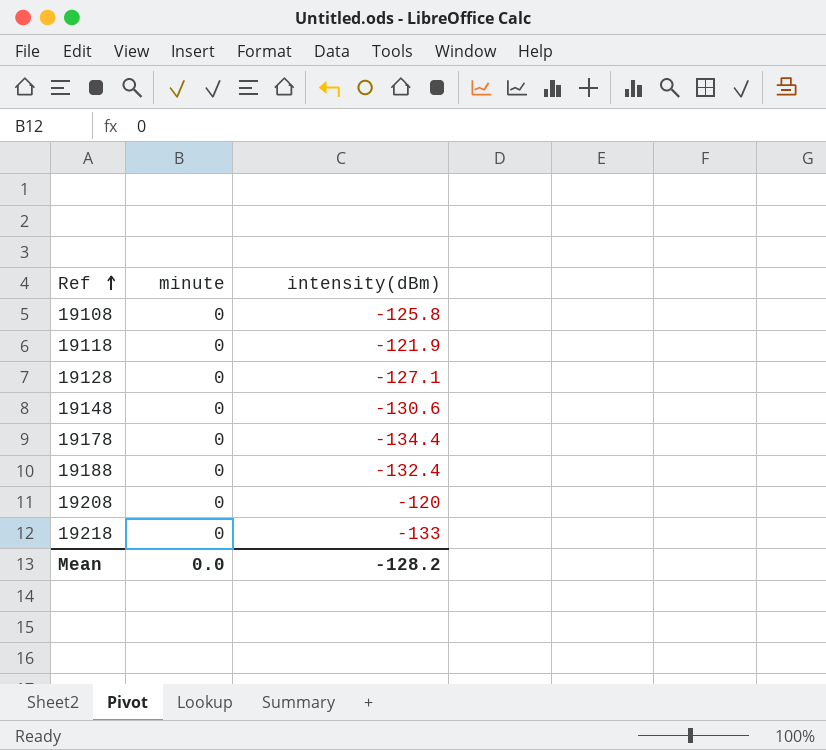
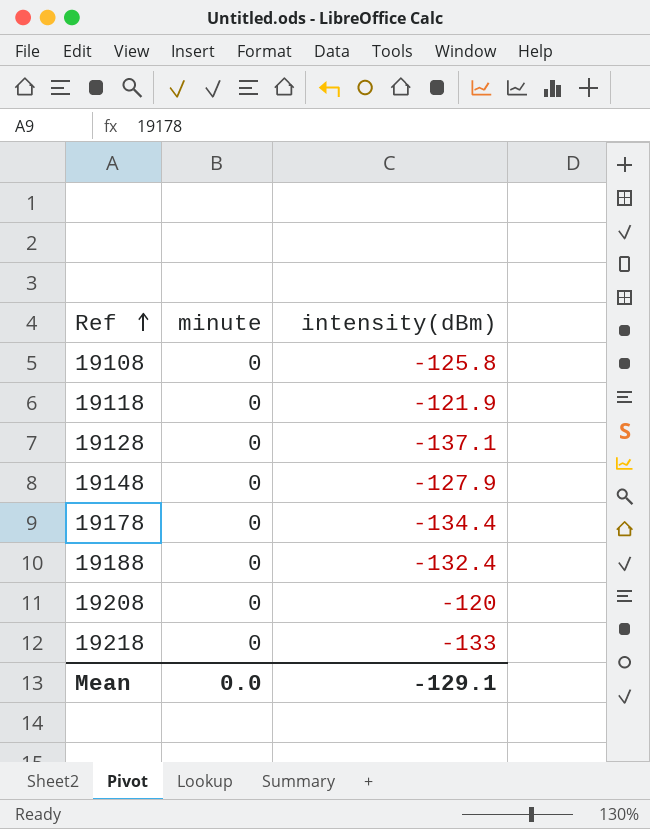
19128 | intensity(dBm): -127.1 -> -137.1
19148 | intensity(dBm): -130.6 -> -127.9
Mean | intensity(dBm): -128.2 -> -129.1

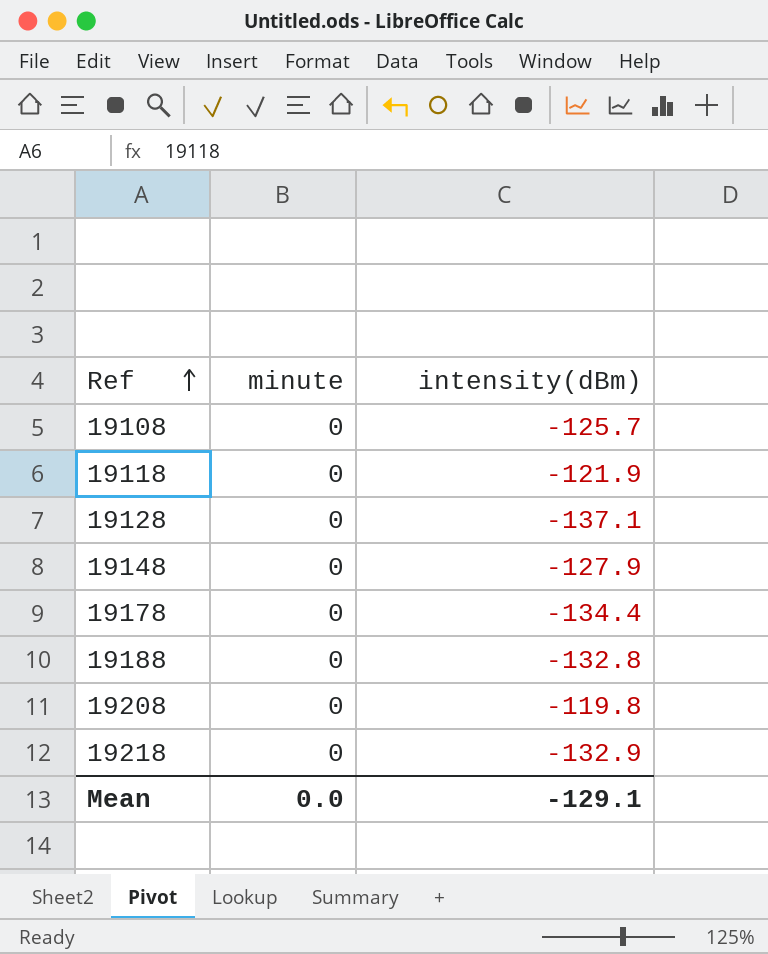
19108 | intensity(dBm): -125.8 -> -125.7
19188 | intensity(dBm): -132.4 -> -132.8
19208 | intensity(dBm): -120 -> -119.8
19218 | intensity(dBm): -133 -> -132.9

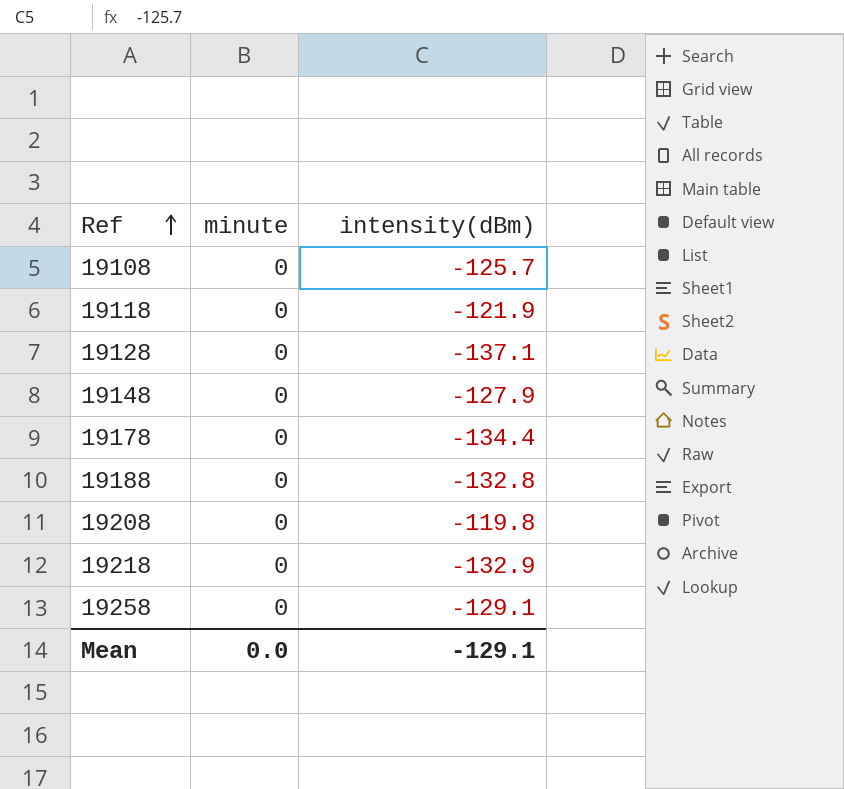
row 19258: none -> 0 | -129.1

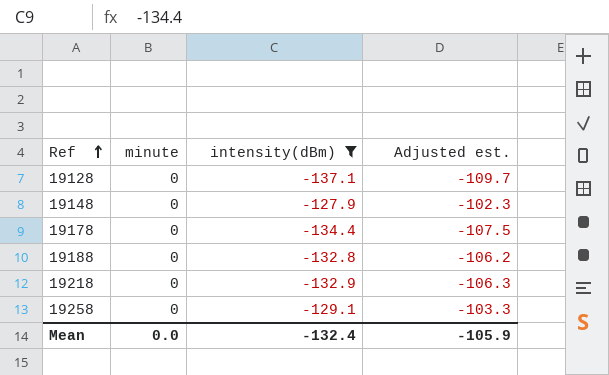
filter: none -> intensity(dBm) <= -127.9
column Adjusted est. | formula: none -> [intensity(dBm)] * 0.8
Mean | intensity(dBm): -129.1 -> -132.4

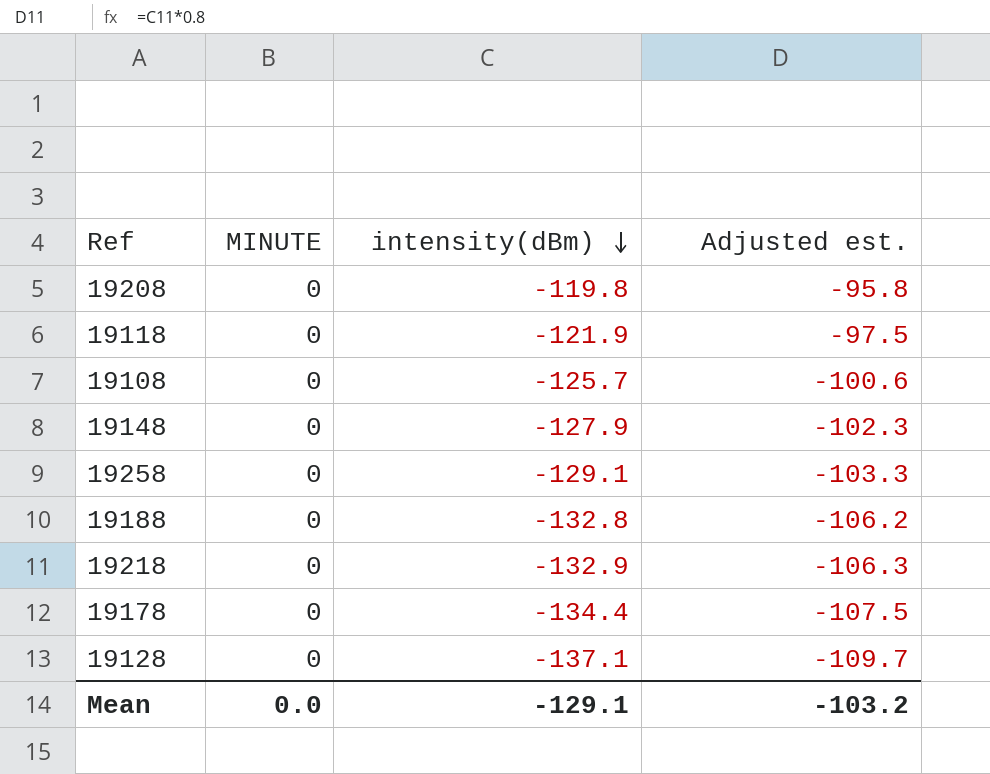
filter: intensity(dBm) <= -127.9 -> none
row order: Ref ascending -> intensity(dBm) descending
column name: minute -> MINUTE
Mean | intensity(dBm): -132.4 -> -129.1
Mean | Adjusted est.: -105.9 -> -103.2

